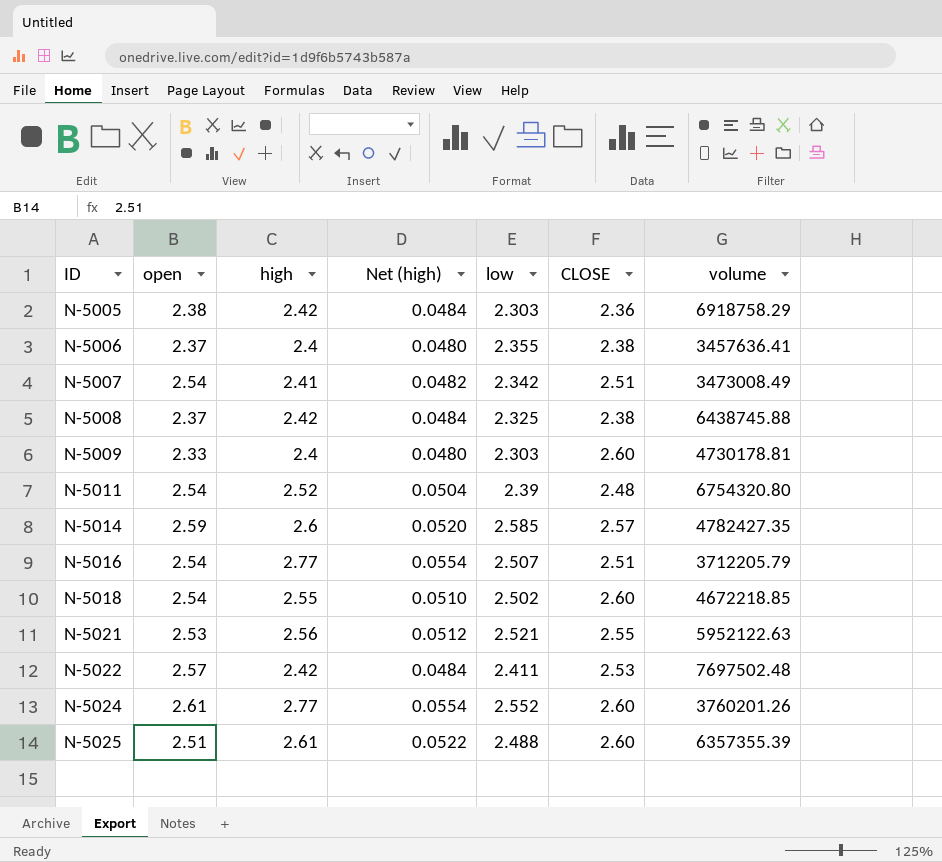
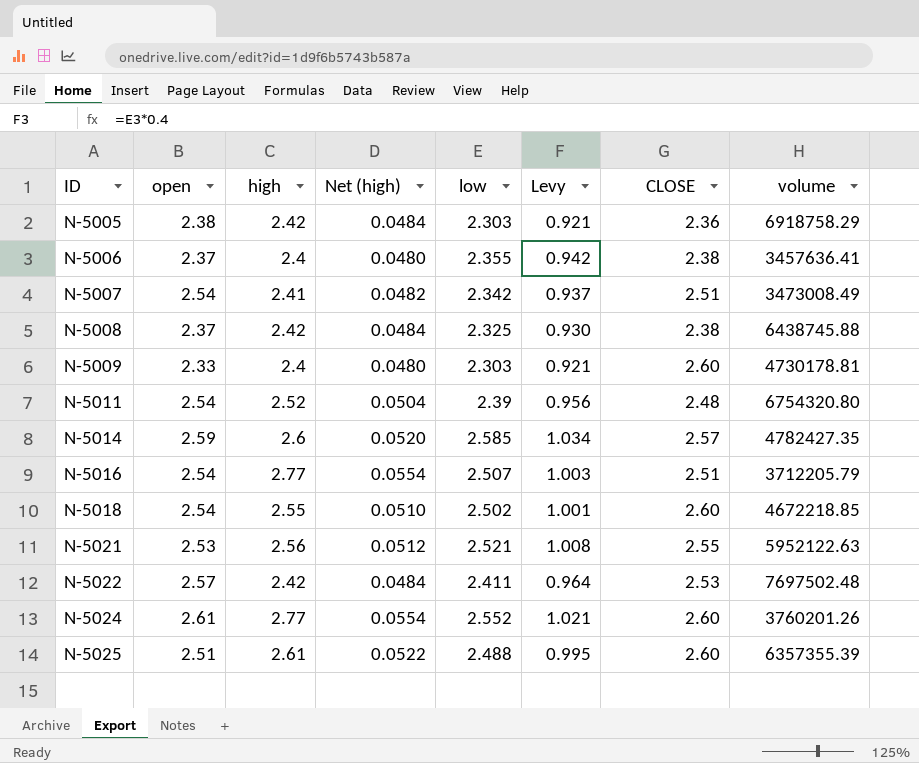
column Levy | formula: none -> [low] * 0.4

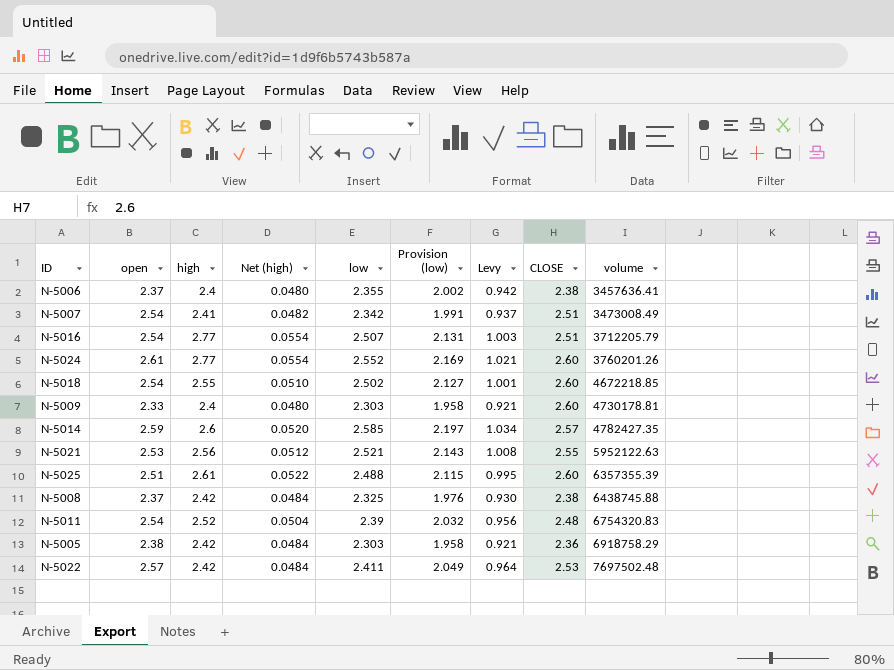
row order: ID ascending -> volume ascending
column Provision (low) | formula: none -> [low] * 0.85
N-5011 | volume: 6754320.80 -> 6754320.83

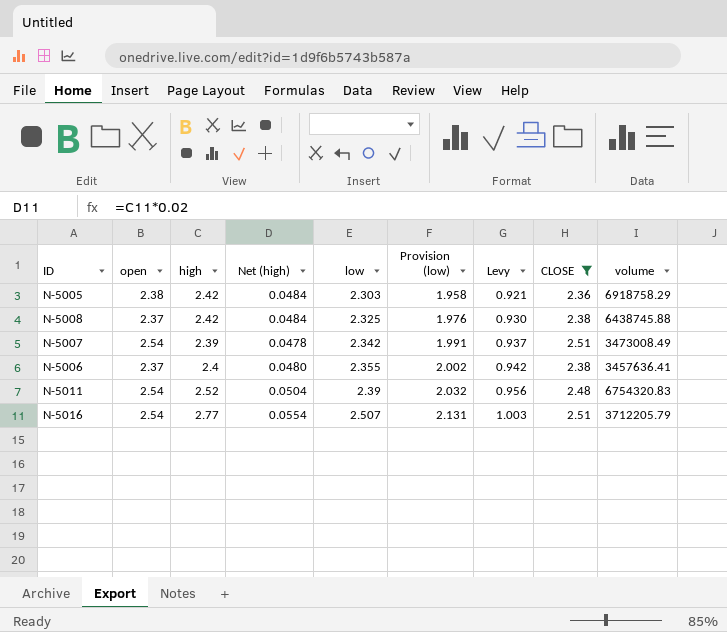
filter: none -> CLOSE <= 2.51
row order: volume ascending -> low ascending
N-5007 | high: 2.41 -> 2.39
N-5007 | Net (high): 0.0482 -> 0.0478

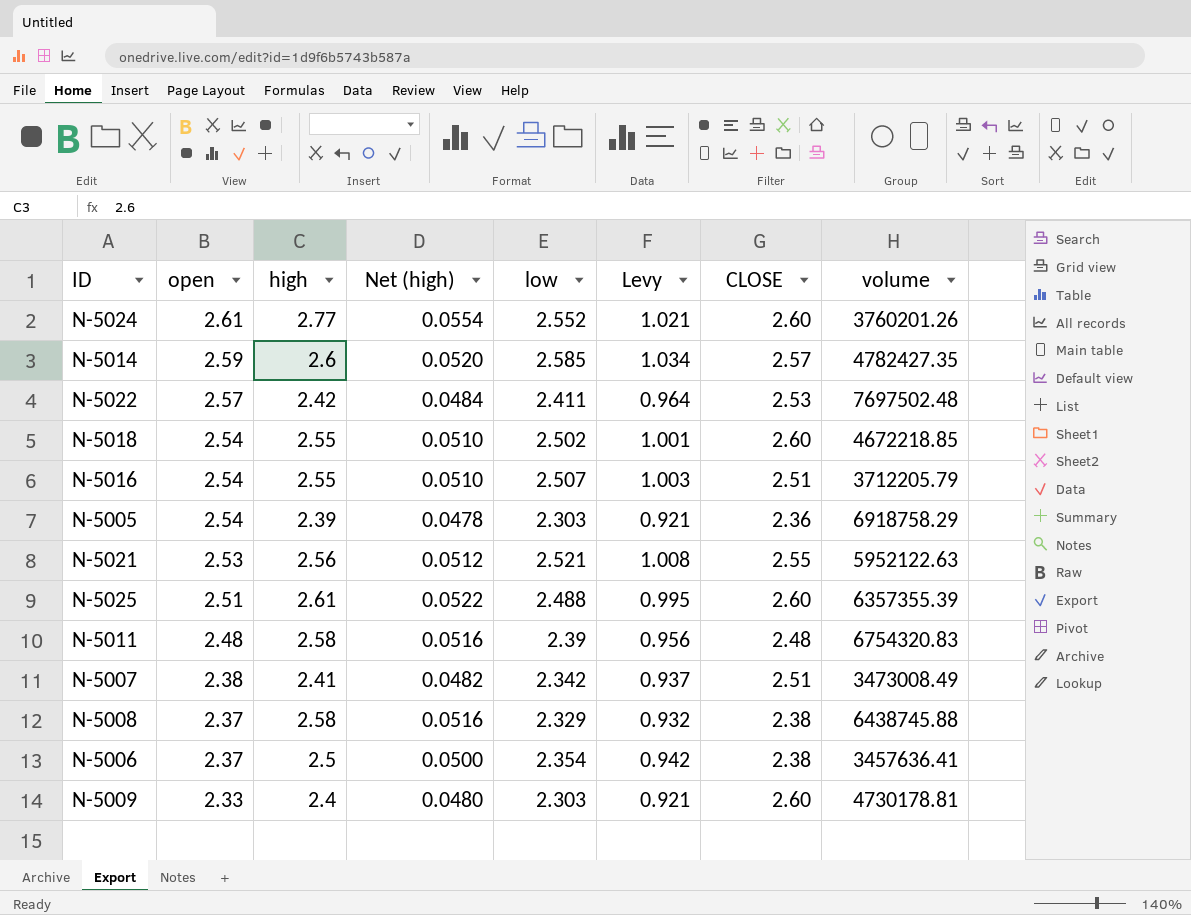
filter: CLOSE <= 2.51 -> none
row order: low ascending -> open descending
column Provision (low) | formula: [low] * 0.85 -> none
N-5016 | high: 2.77 -> 2.55
N-5016 | Net (high): 0.0554 -> 0.0510
N-5005 | open: 2.38 -> 2.54
N-5005 | high: 2.42 -> 2.39
N-5005 | Net (high): 0.0484 -> 0.0478
N-5011 | open: 2.54 -> 2.48
N-5011 | high: 2.52 -> 2.58
N-5011 | Net (high): 0.0504 -> 0.0516
N-5007 | open: 2.54 -> 2.38
N-5007 | high: 2.39 -> 2.41
N-5007 | Net (high): 0.0478 -> 0.0482
N-5008 | high: 2.42 -> 2.58
N-5008 | Net (high): 0.0484 -> 0.0516
N-5008 | low: 2.325 -> 2.329
N-5008 | Levy: 0.930 -> 0.932
N-5006 | high: 2.4 -> 2.5
N-5006 | Net (high): 0.0480 -> 0.0500
N-5006 | low: 2.355 -> 2.354

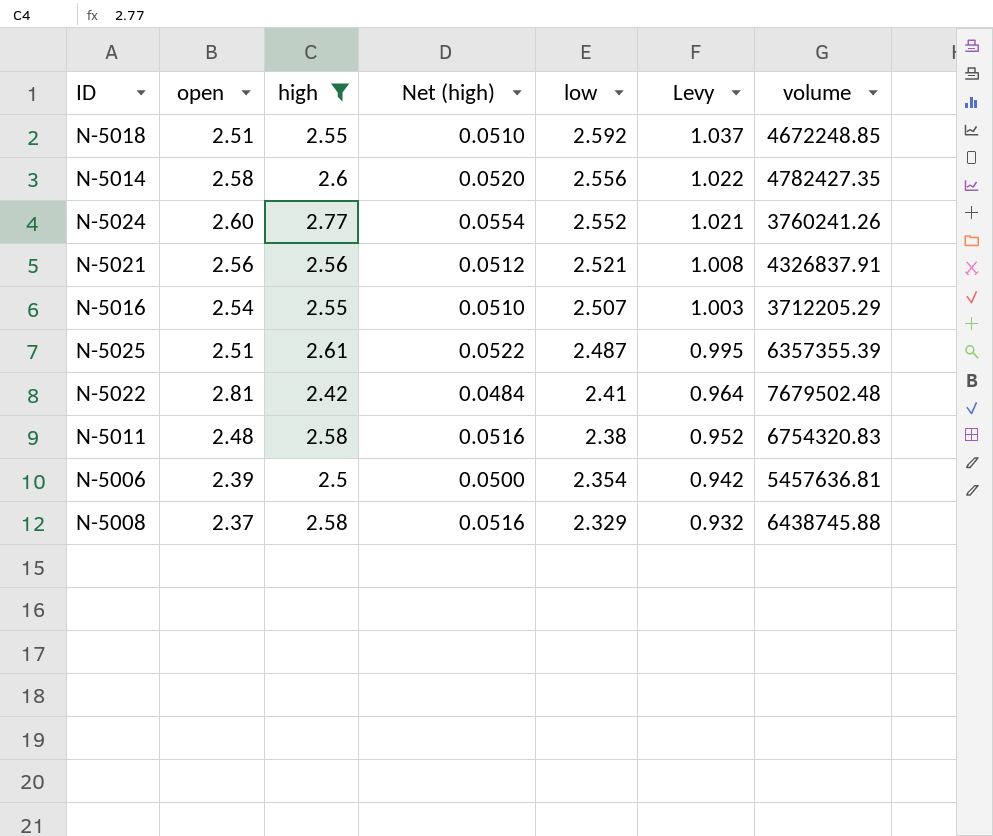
filter: none -> high >= 2.42
row order: open descending -> low descending
column CLOSE | position: 7 -> none
N-5018 | open: 2.54 -> 2.51
N-5018 | low: 2.502 -> 2.592
N-5018 | Levy: 1.001 -> 1.037
N-5018 | volume: 4672218.85 -> 4672248.85
N-5014 | open: 2.59 -> 2.58
N-5014 | low: 2.585 -> 2.556
N-5014 | Levy: 1.034 -> 1.022
N-5024 | open: 2.61 -> 2.60
N-5024 | volume: 3760201.26 -> 3760241.26
N-5021 | open: 2.53 -> 2.56
N-5021 | volume: 5952122.63 -> 4326837.91
N-5016 | volume: 3712205.79 -> 3712205.29
N-5025 | low: 2.488 -> 2.487
N-5022 | open: 2.57 -> 2.81
N-5022 | low: 2.411 -> 2.41
N-5022 | volume: 7697502.48 -> 7679502.48
N-5011 | low: 2.39 -> 2.38
N-5011 | Levy: 0.956 -> 0.952
N-5006 | open: 2.37 -> 2.39
N-5006 | volume: 3457636.41 -> 5457636.81

